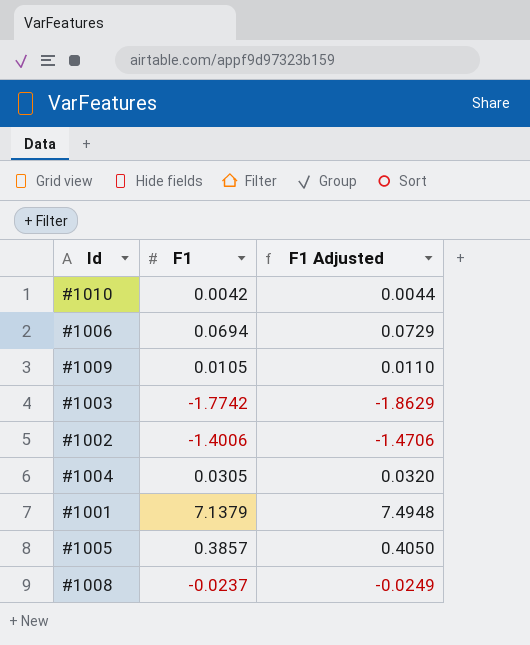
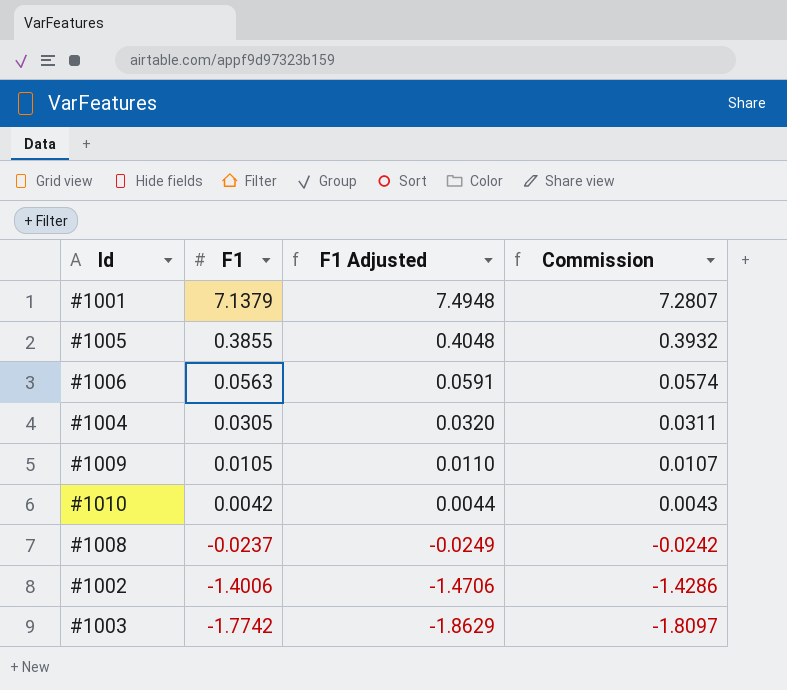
row order: none -> F1 descending
column Commission | formula: none -> [F1] * 1.02
#1005 | F1: 0.3857 -> 0.3855
#1005 | F1 Adjusted: 0.4050 -> 0.4048
#1006 | F1: 0.0694 -> 0.0563
#1006 | F1 Adjusted: 0.0729 -> 0.0591

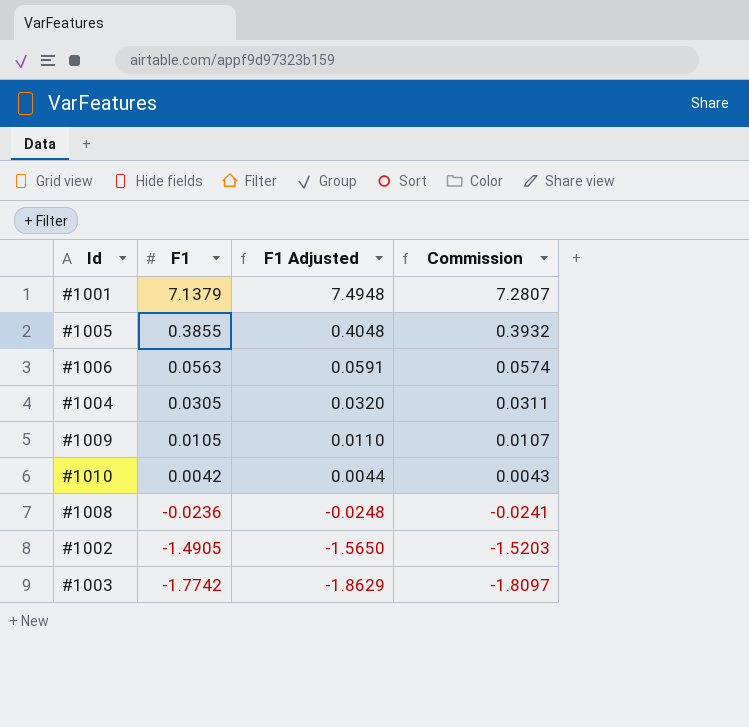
#1008 | F1: -0.0237 -> -0.0236
#1008 | F1 Adjusted: -0.0249 -> -0.0248
#1008 | Commission: -0.0242 -> -0.0241
#1002 | F1: -1.4006 -> -1.4905
#1002 | F1 Adjusted: -1.4706 -> -1.5650
#1002 | Commission: -1.4286 -> -1.5203

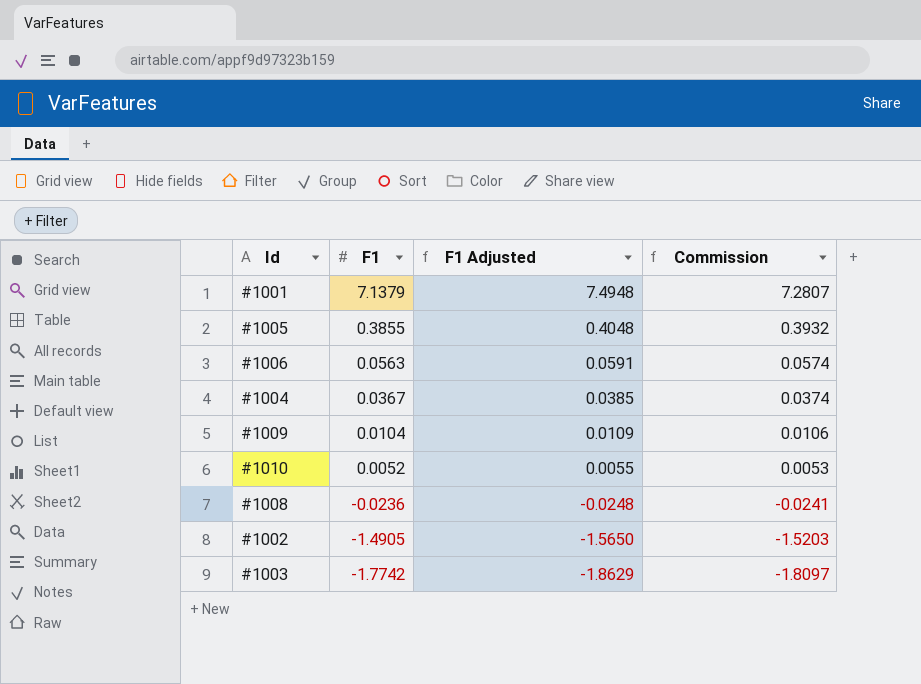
#1004 | F1: 0.0305 -> 0.0367
#1004 | F1 Adjusted: 0.0320 -> 0.0385
#1004 | Commission: 0.0311 -> 0.0374
#1009 | F1: 0.0105 -> 0.0104
#1009 | F1 Adjusted: 0.0110 -> 0.0109
#1009 | Commission: 0.0107 -> 0.0106
#1010 | F1: 0.0042 -> 0.0052
#1010 | F1 Adjusted: 0.0044 -> 0.0055
#1010 | Commission: 0.0043 -> 0.0053

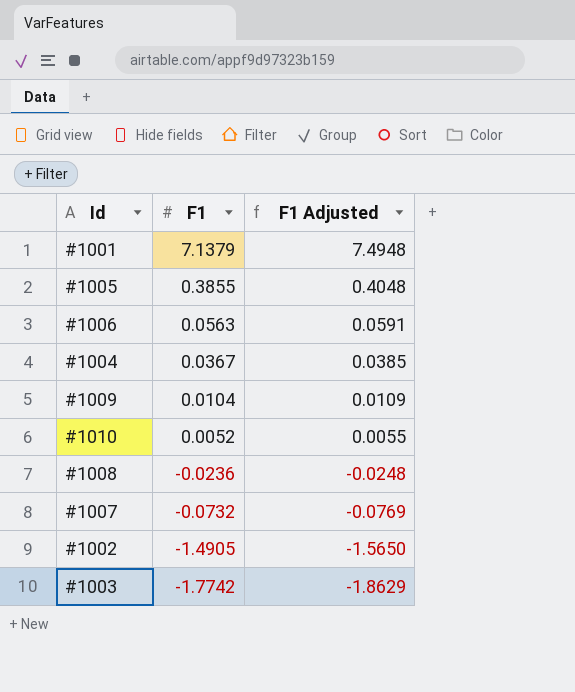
column Commission | formula: [F1] * 1.02 -> none
row #1007: none -> -0.0732 | -0.0769

